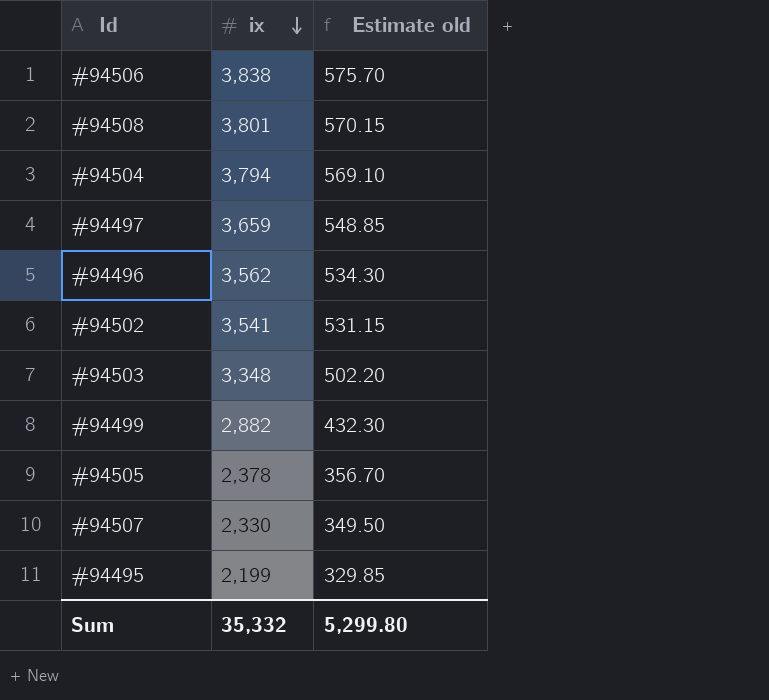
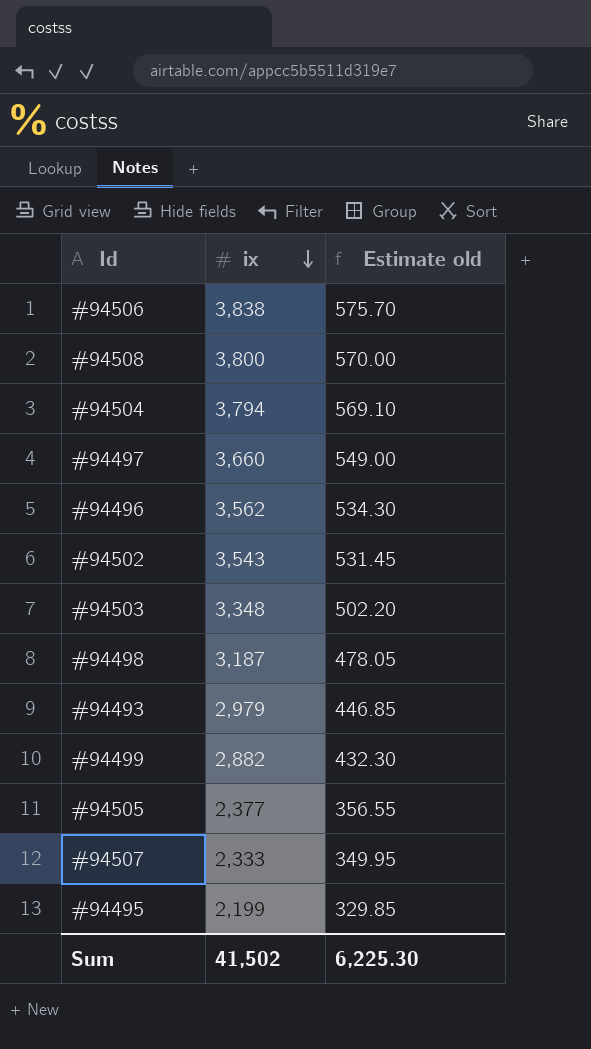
#94508 | ix: 3,801 -> 3,800
#94508 | Estimate old: 570.15 -> 570.00
#94497 | ix: 3,659 -> 3,660
#94497 | Estimate old: 548.85 -> 549.00
#94502 | ix: 3,541 -> 3,543
#94502 | Estimate old: 531.15 -> 531.45
row #94498: none -> 3,187 | 478.05
row #94493: none -> 2,979 | 446.85
#94505 | ix: 2,378 -> 2,377
#94505 | Estimate old: 356.70 -> 356.55
#94507 | ix: 2,330 -> 2,333
#94507 | Estimate old: 349.50 -> 349.95
Sum | ix: 35,332 -> 41,502
Sum | Estimate old: 5,299.80 -> 6,225.30

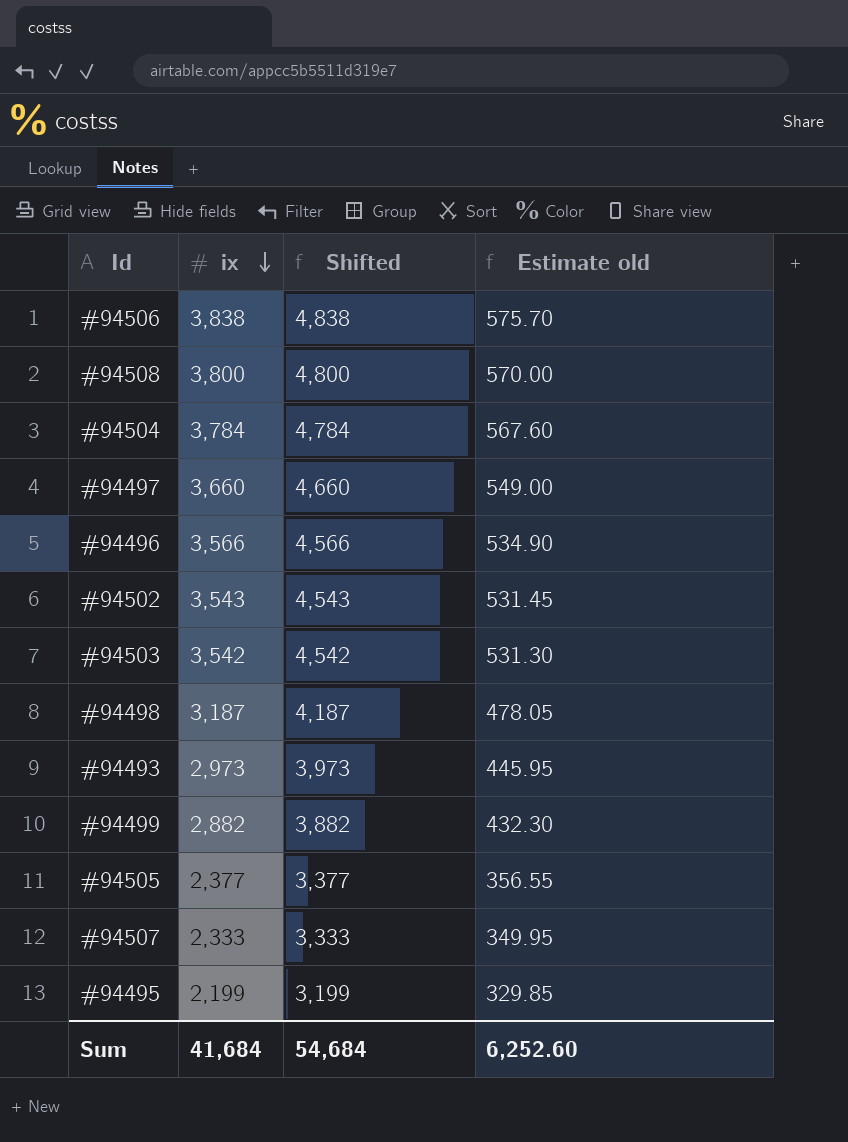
column Shifted | formula: none -> [ix] + 1000
#94504 | ix: 3,794 -> 3,784
#94504 | Estimate old: 569.10 -> 567.60
#94496 | ix: 3,562 -> 3,566
#94496 | Estimate old: 534.30 -> 534.90
#94503 | ix: 3,348 -> 3,542
#94503 | Estimate old: 502.20 -> 531.30
#94493 | ix: 2,979 -> 2,973
#94493 | Estimate old: 446.85 -> 445.95
Sum | ix: 41,502 -> 41,684
Sum | Estimate old: 6,225.30 -> 6,252.60

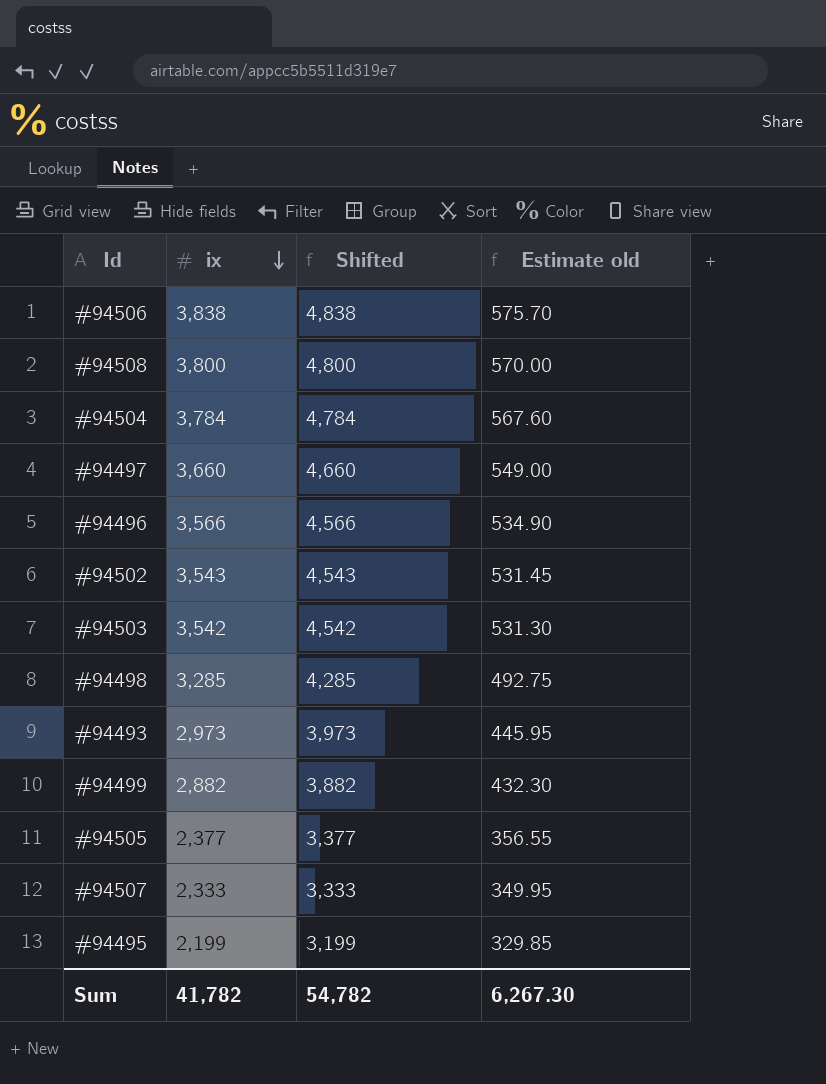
#94498 | ix: 3,187 -> 3,285
#94498 | Shifted: 4,187 -> 4,285
#94498 | Estimate old: 478.05 -> 492.75
Sum | ix: 41,684 -> 41,782
Sum | Shifted: 54,684 -> 54,782
Sum | Estimate old: 6,252.60 -> 6,267.30

